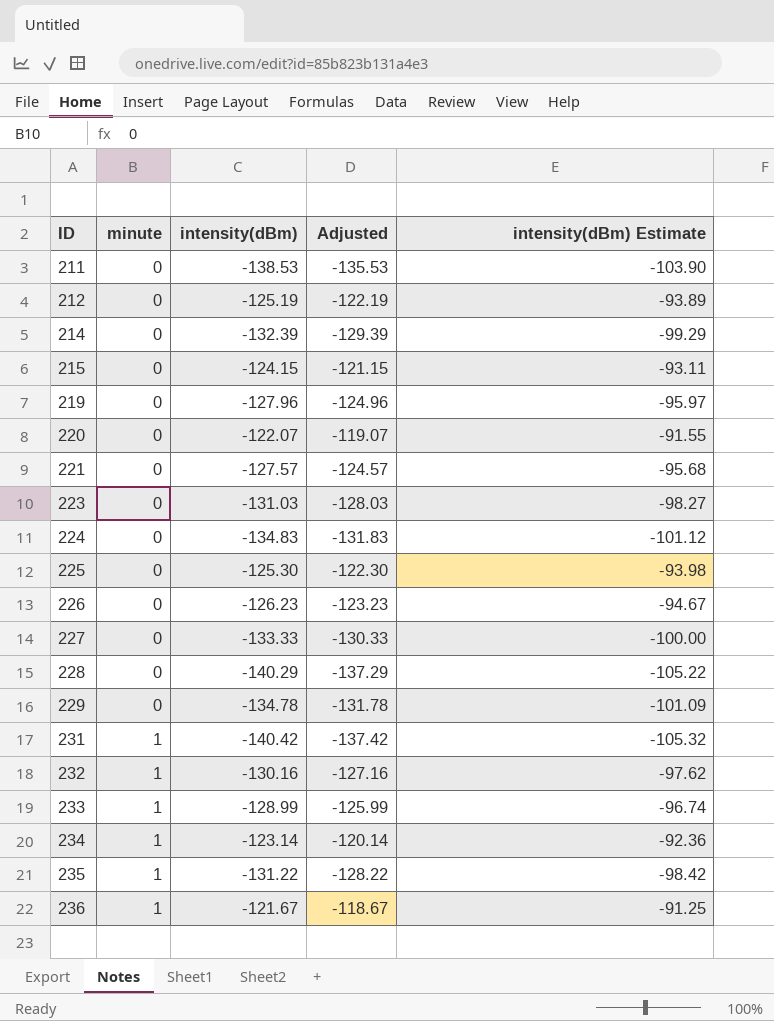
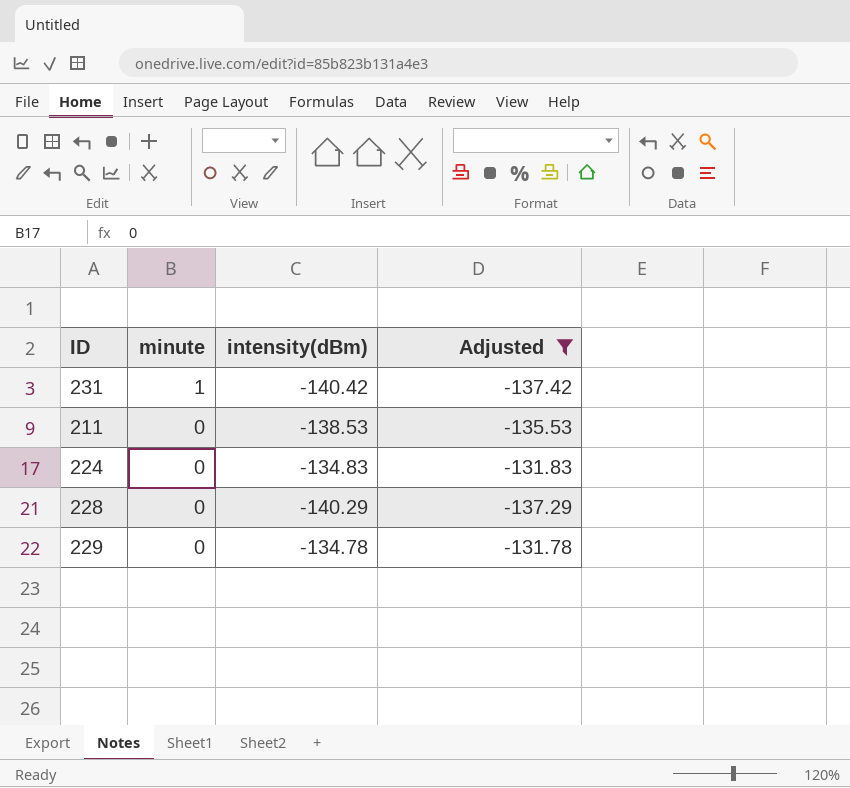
filter: none -> Adjusted <= -131.78
row order: ID ascending -> minute descending
column intensity(dBm) Estimate | formula: [intensity(dBm)] * 0.75 -> none

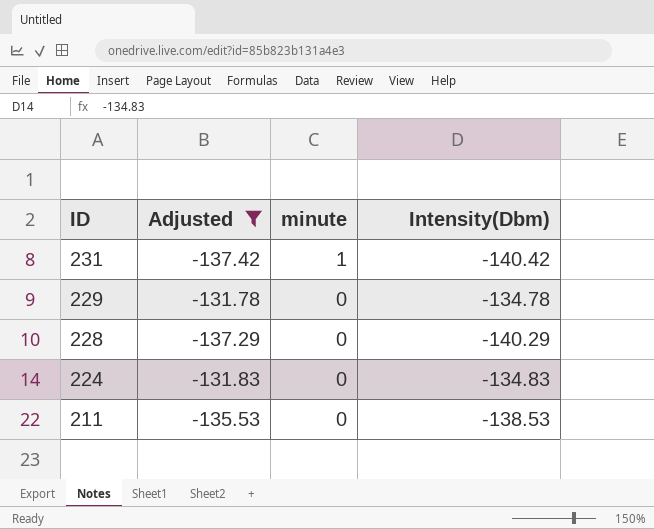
row order: minute descending -> ID descending
column Adjusted | position: 4 -> 2
column name: intensity(dBm) -> Intensity(Dbm)

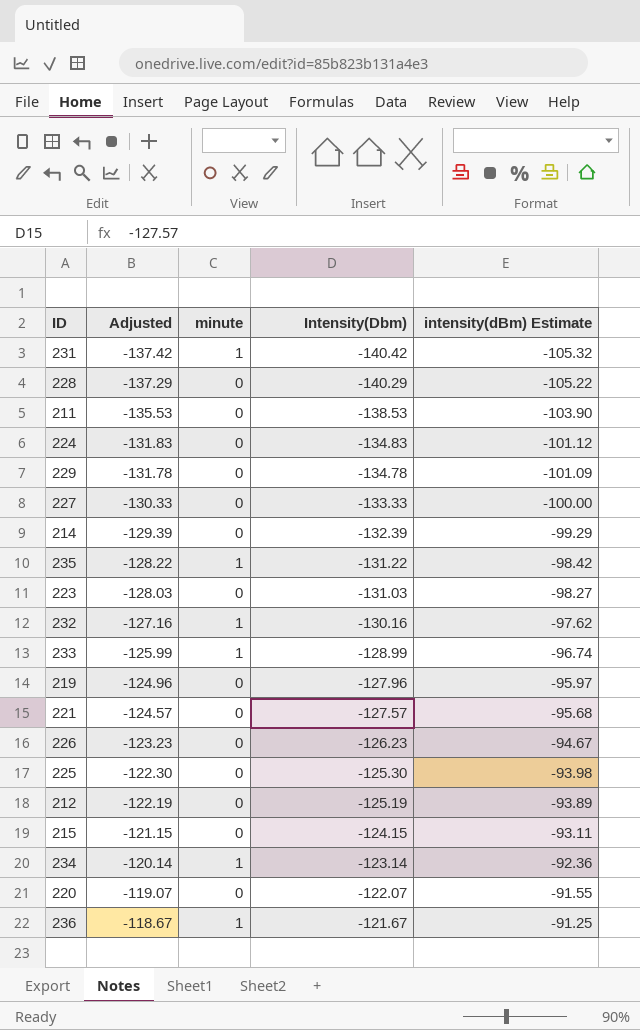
filter: Adjusted <= -131.78 -> none
row order: ID descending -> Adjusted ascending
column intensity(dBm) Estimate | formula: none -> [Intensity(Dbm)] * 0.75

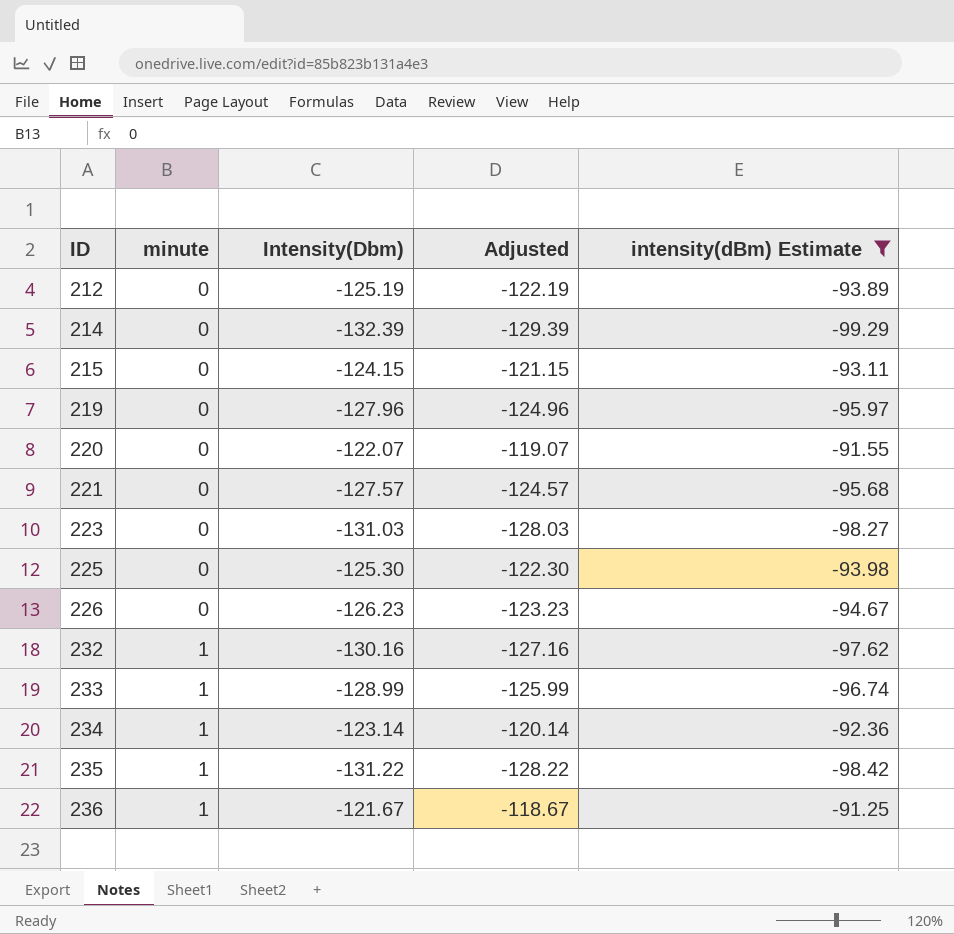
filter: none -> intensity(dBm) Estimate >= -99.29
row order: Adjusted ascending -> ID ascending
column Adjusted | position: 2 -> 4

